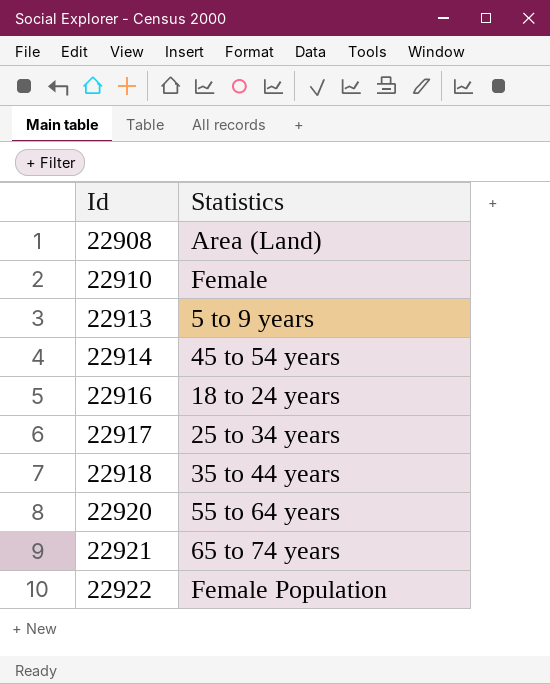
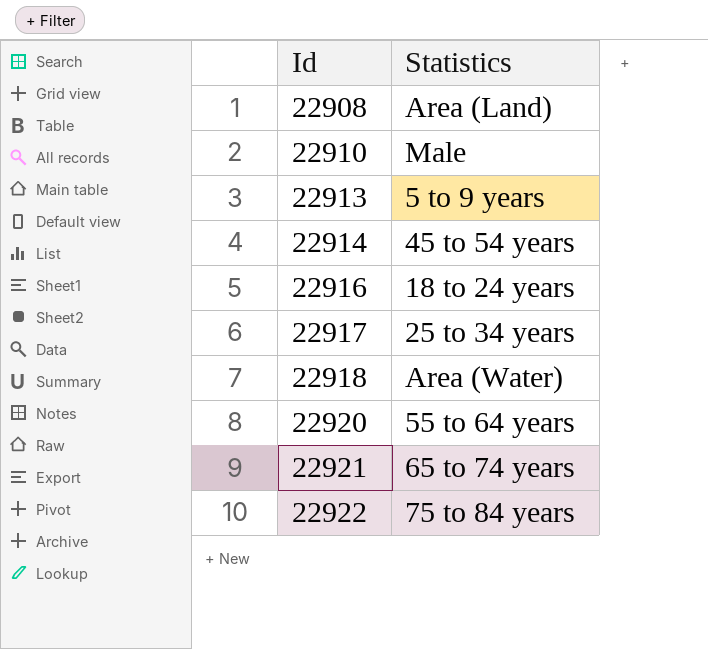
22910 | Statistics: Female -> Male
22918 | Statistics: 35 to 44 years -> Area (Water)
22922 | Statistics: Female Population -> 75 to 84 years

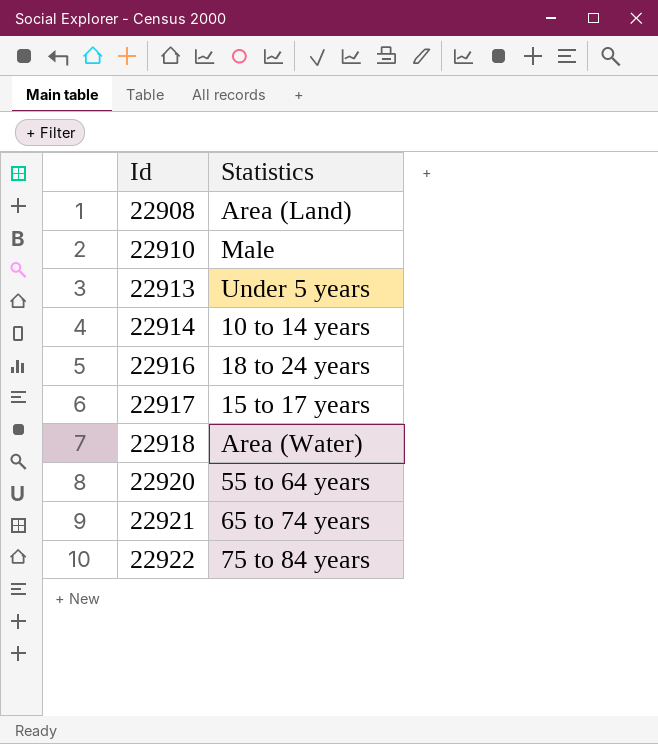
22913 | Statistics: 5 to 9 years -> Under 5 years
22914 | Statistics: 45 to 54 years -> 10 to 14 years
22917 | Statistics: 25 to 34 years -> 15 to 17 years

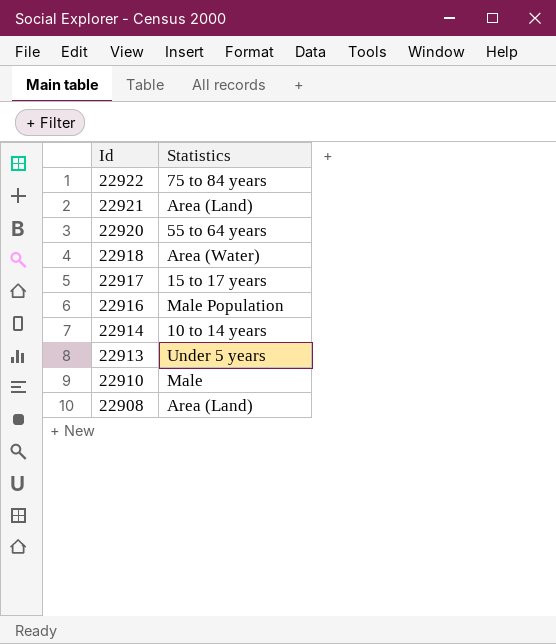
row order: Id ascending -> Id descending
22921 | Statistics: 65 to 74 years -> Area (Land)
22916 | Statistics: 18 to 24 years -> Male Population

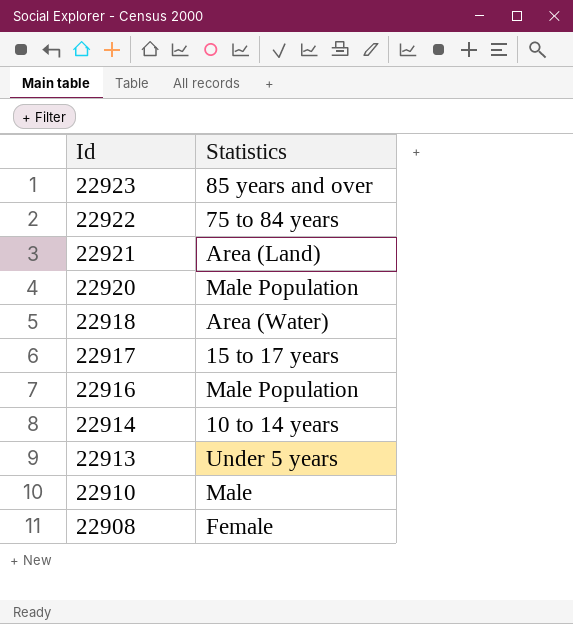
row 22923: none -> 85 years and over
22920 | Statistics: 55 to 64 years -> Male Population
22908 | Statistics: Area (Land) -> Female

